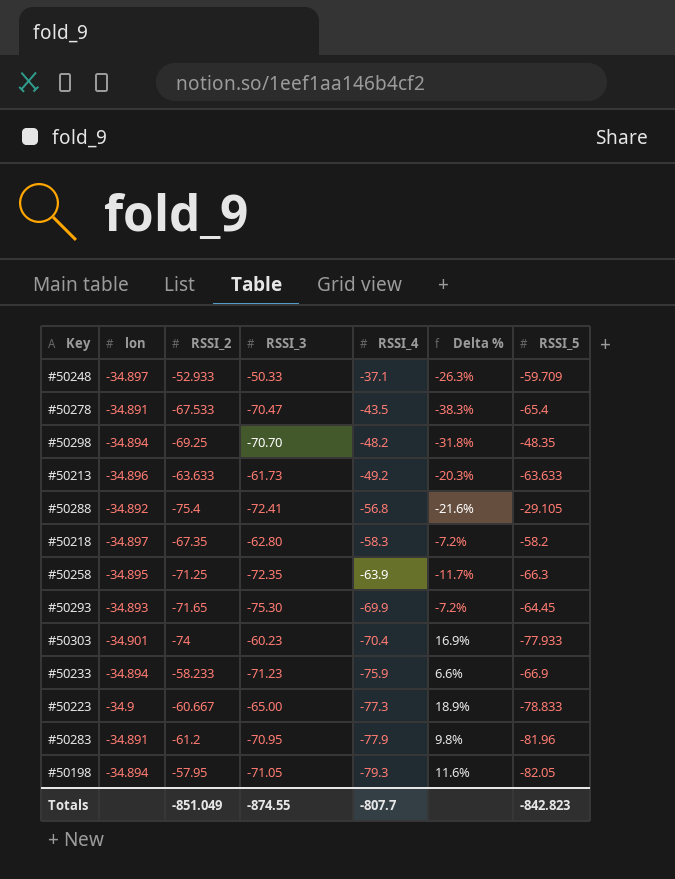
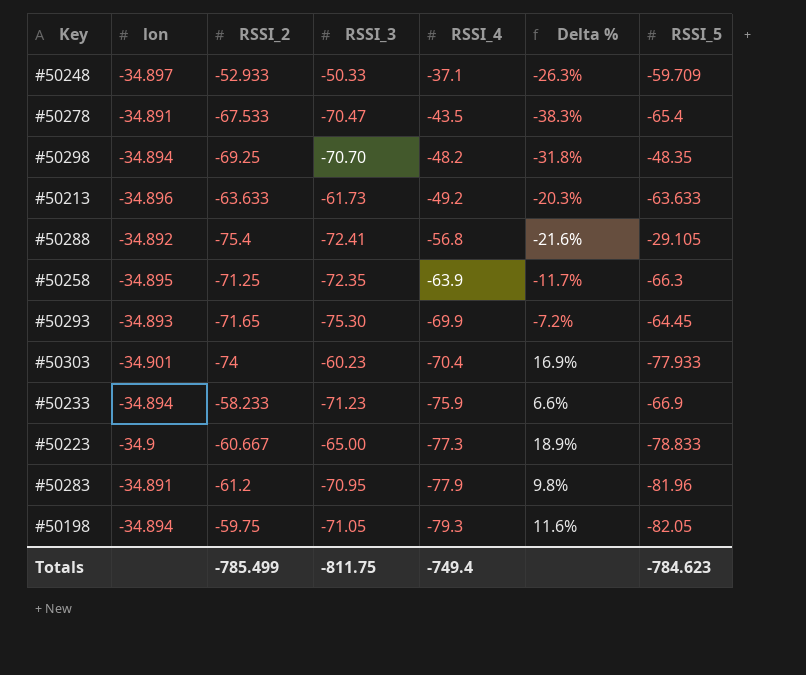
row #50218: -34.897 | -67.35 | -62.80 | -58.3 | -7.2% | -58.2 -> none
#50198 | RSSI_2: -57.95 -> -59.75
Totals | RSSI_2: -851.049 -> -785.499
Totals | RSSI_3: -874.55 -> -811.75
Totals | RSSI_4: -807.7 -> -749.4
Totals | RSSI_5: -842.823 -> -784.623

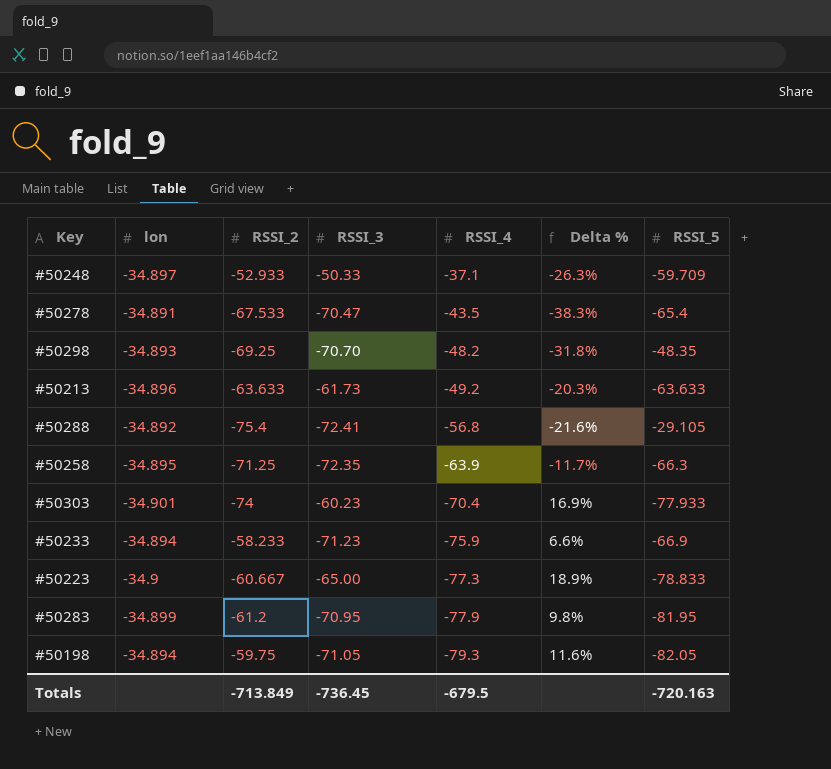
row #50293: -34.893 | -71.65 | -75.30 | -69.9 | -7.2% | -64.45 -> none
#50298 | lon: -34.894 -> -34.893
#50283 | lon: -34.891 -> -34.899
#50283 | RSSI_5: -81.96 -> -81.95
Totals | RSSI_2: -785.499 -> -713.849
Totals | RSSI_3: -811.75 -> -736.45
Totals | RSSI_4: -749.4 -> -679.5
Totals | RSSI_5: -784.623 -> -720.163

